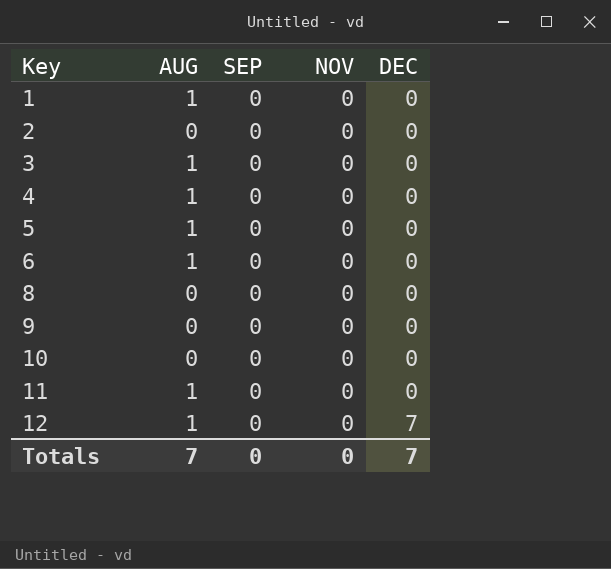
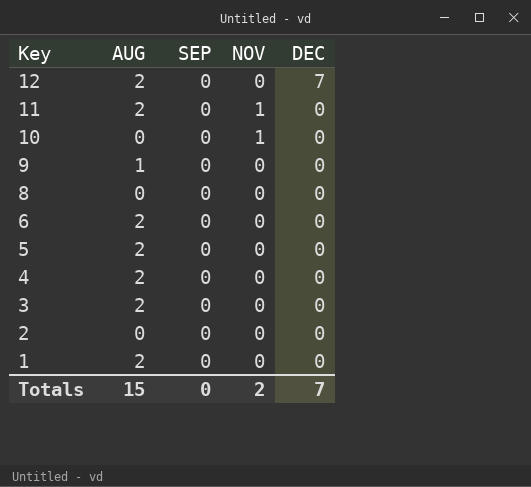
row order: Key ascending -> Key descending
12 | AUG: 1 -> 2
11 | AUG: 1 -> 2
11 | NOV: 0 -> 1
10 | NOV: 0 -> 1
9 | AUG: 0 -> 1
6 | AUG: 1 -> 2
5 | AUG: 1 -> 2
4 | AUG: 1 -> 2
3 | AUG: 1 -> 2
1 | AUG: 1 -> 2
Totals | AUG: 7 -> 15
Totals | NOV: 0 -> 2

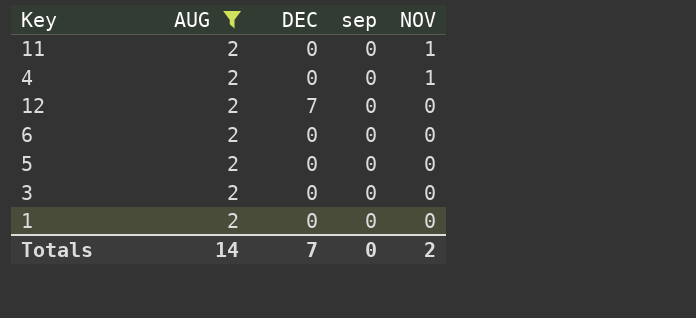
filter: none -> AUG = 2
row order: Key descending -> NOV descending
column DEC | position: 5 -> 3
column name: SEP -> sep
4 | NOV: 0 -> 1
Totals | AUG: 15 -> 14

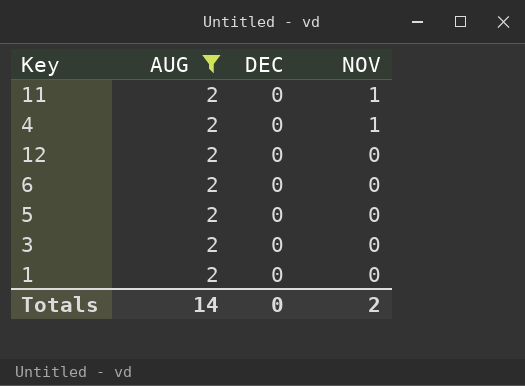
column sep | position: 4 -> none
12 | DEC: 7 -> 0
Totals | DEC: 7 -> 0

